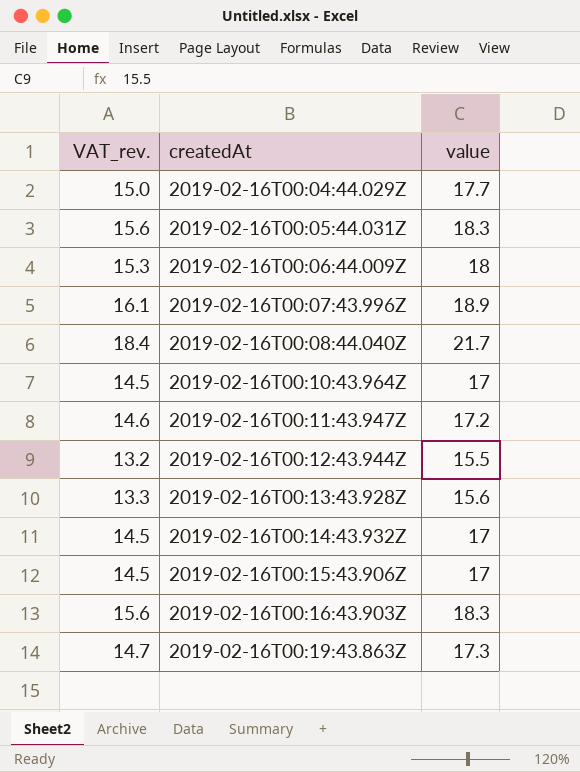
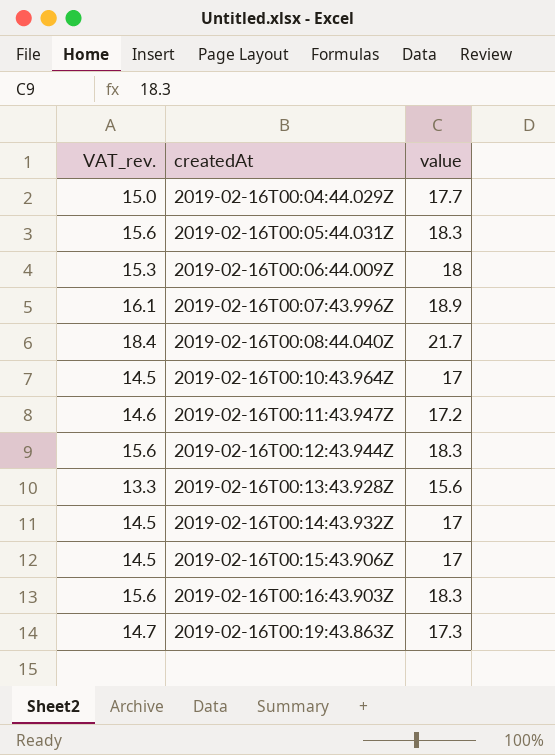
2019-02-16T00:12:43.944Z | VAT_rev.: 13.2 -> 15.6
2019-02-16T00:12:43.944Z | value: 15.5 -> 18.3

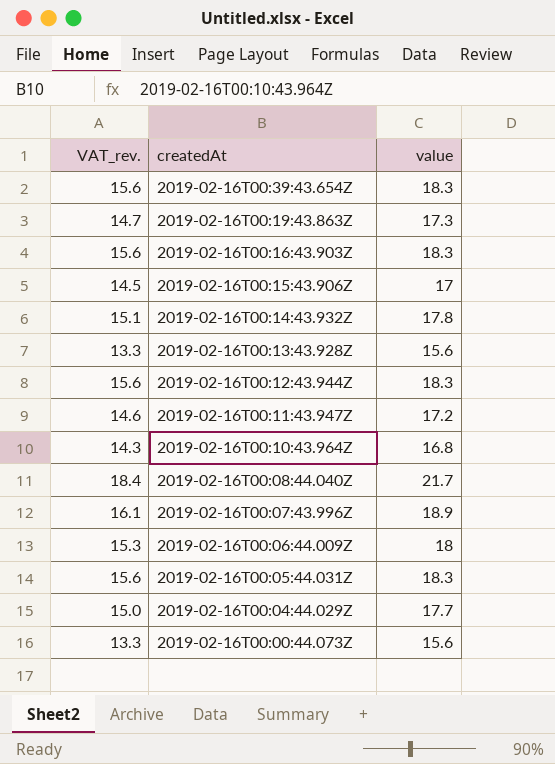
row order: createdAt ascending -> createdAt descending
row 2019-02-16T00:39:43.654Z: none -> 15.6 | 18.3
2019-02-16T00:14:43.932Z | VAT_rev.: 14.5 -> 15.1
2019-02-16T00:14:43.932Z | value: 17 -> 17.8
2019-02-16T00:10:43.964Z | VAT_rev.: 14.5 -> 14.3
2019-02-16T00:10:43.964Z | value: 17 -> 16.8
row 2019-02-16T00:00:44.073Z: none -> 13.3 | 15.6

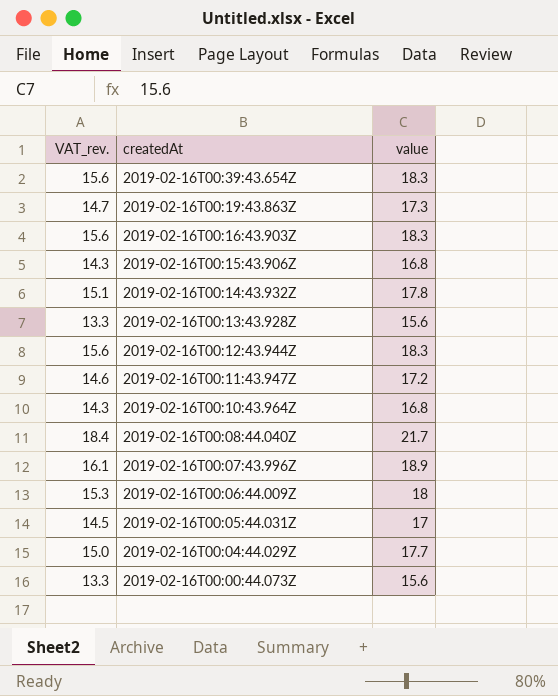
2019-02-16T00:15:43.906Z | VAT_rev.: 14.5 -> 14.3
2019-02-16T00:15:43.906Z | value: 17 -> 16.8
2019-02-16T00:05:44.031Z | VAT_rev.: 15.6 -> 14.5
2019-02-16T00:05:44.031Z | value: 18.3 -> 17

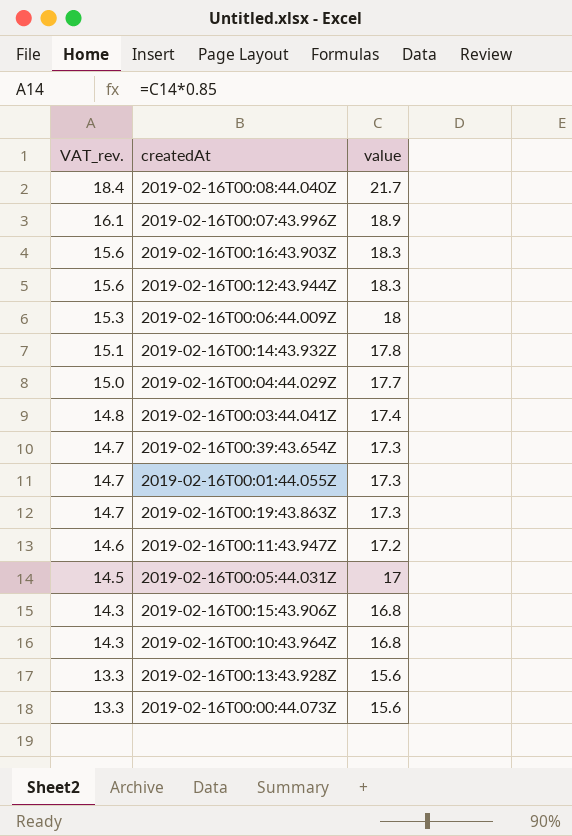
row order: createdAt descending -> VAT_rev. descending
row 2019-02-16T00:03:44.041Z: none -> 14.8 | 17.4
2019-02-16T00:39:43.654Z | VAT_rev.: 15.6 -> 14.7
2019-02-16T00:39:43.654Z | value: 18.3 -> 17.3
row 2019-02-16T00:01:44.055Z: none -> 14.7 | 17.3

